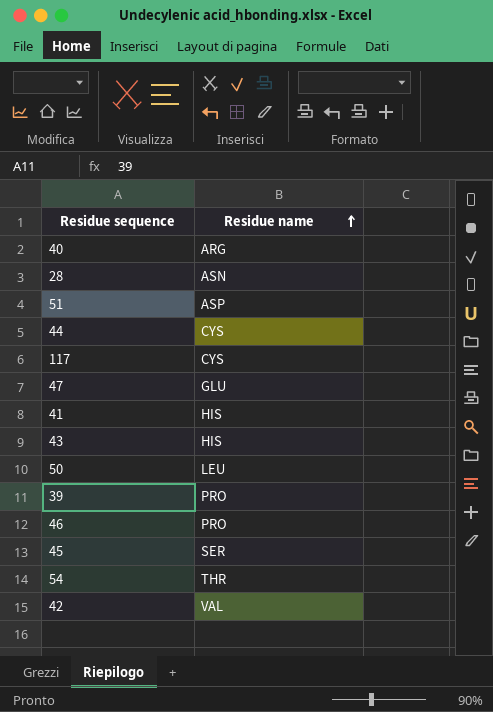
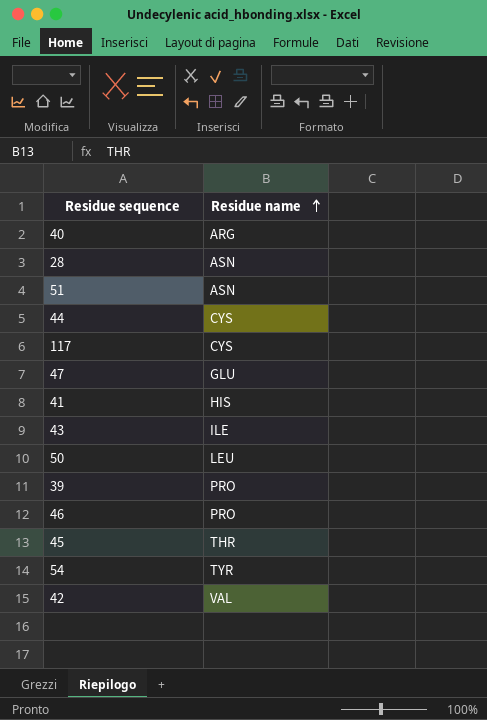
51 | Residue name: ASP -> ASN
43 | Residue name: HIS -> ILE
45 | Residue name: SER -> THR
54 | Residue name: THR -> TYR

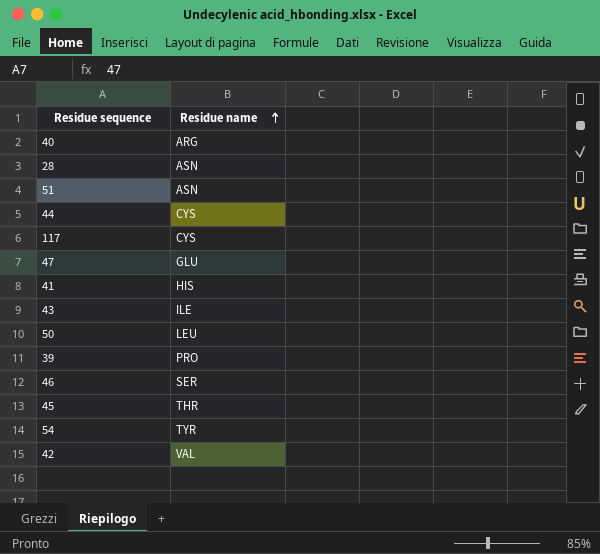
46 | Residue name: PRO -> SER

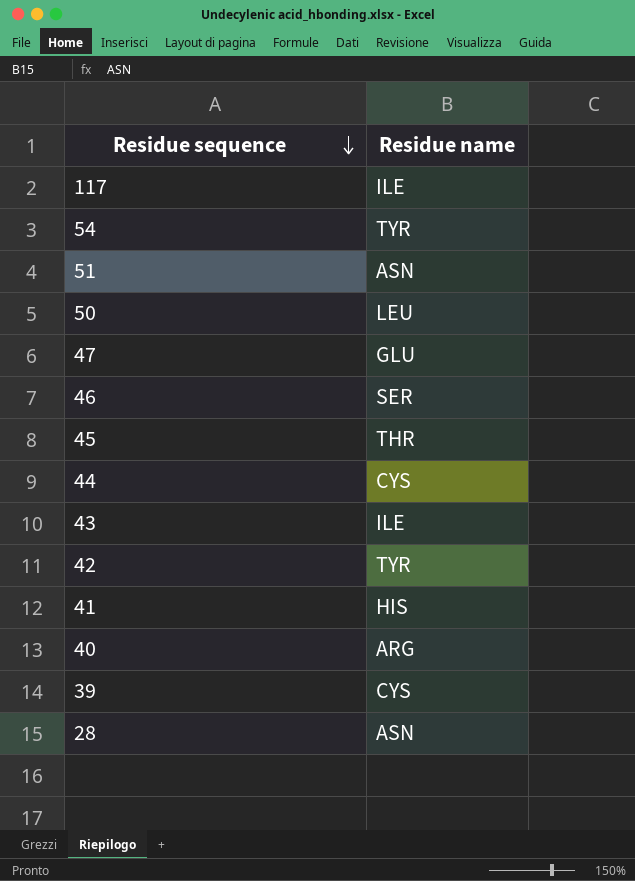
row order: Residue name ascending -> Residue sequence descending
117 | Residue name: CYS -> ILE
42 | Residue name: VAL -> TYR
39 | Residue name: PRO -> CYS

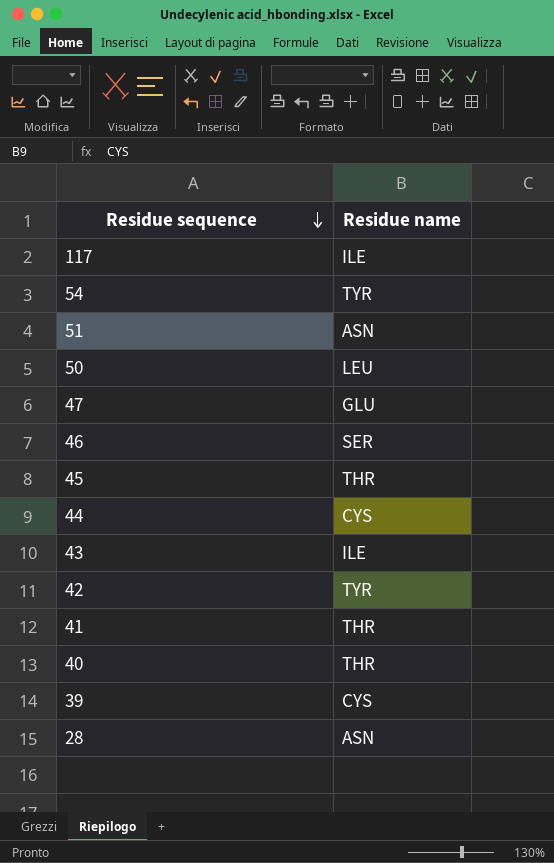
41 | Residue name: HIS -> THR
40 | Residue name: ARG -> THR

